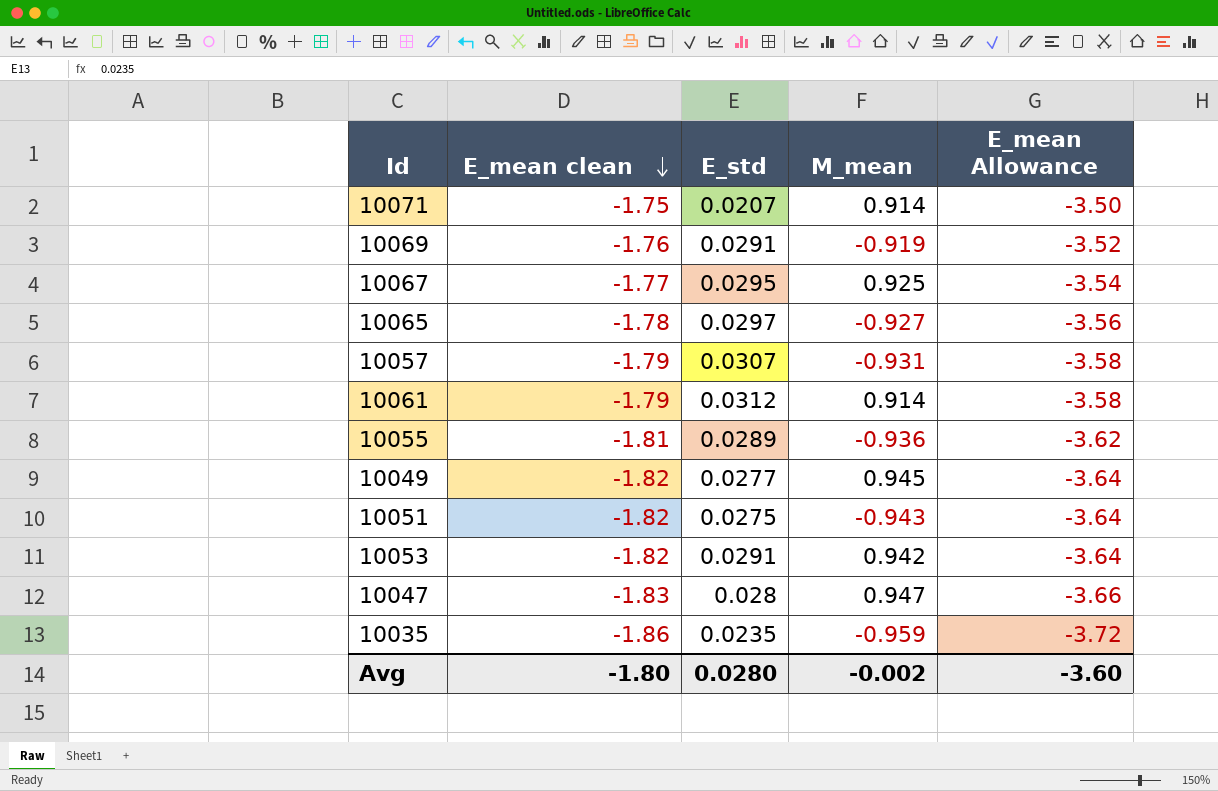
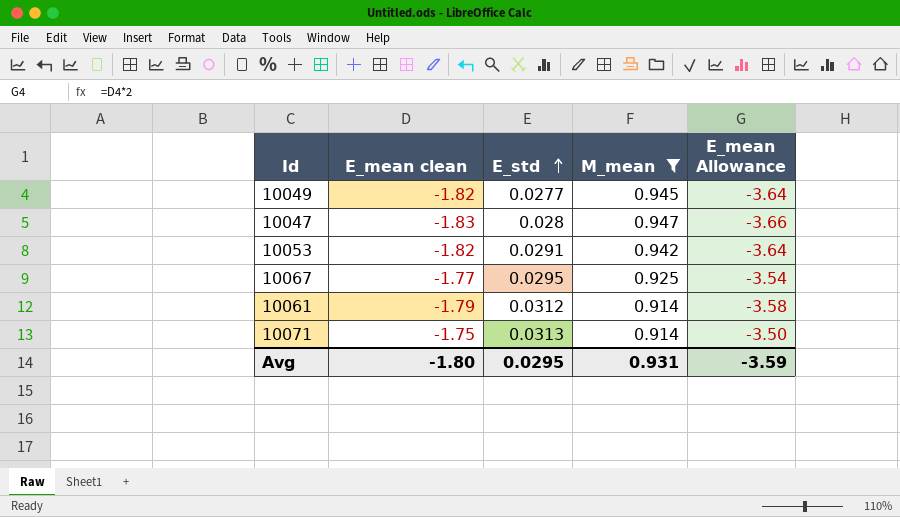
filter: none -> M_mean >= 0.914
row order: E_mean clean descending -> E_std ascending
10071 | E_std: 0.0207 -> 0.0313
Avg | E_std: 0.0280 -> 0.0295
Avg | M_mean: -0.002 -> 0.931
Avg | E_mean Allowance: -3.60 -> -3.59

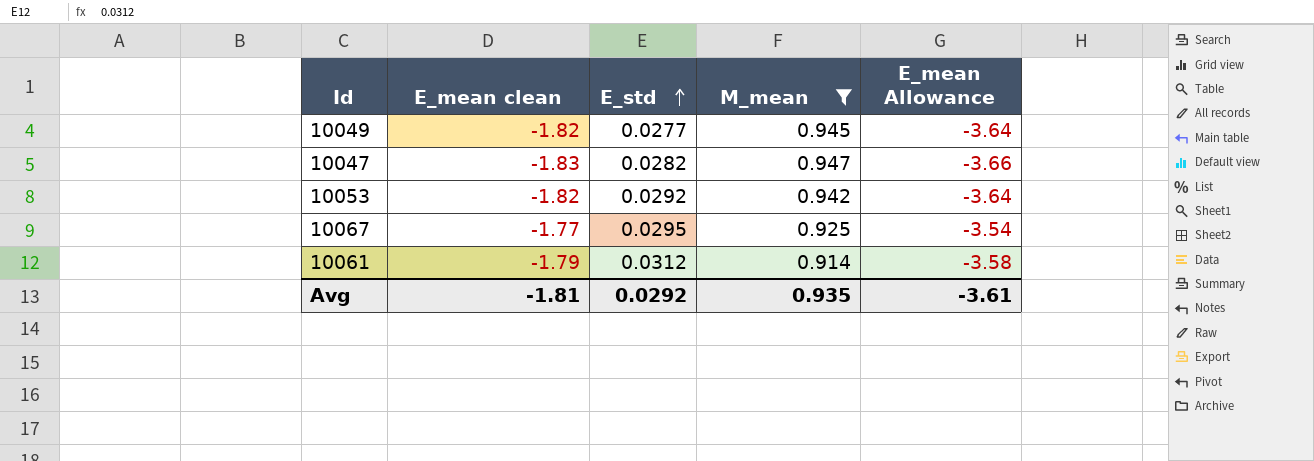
row 10071: -1.75 | 0.0313 | 0.914 | -3.50 -> none
10047 | E_std: 0.028 -> 0.0282
10053 | E_std: 0.0291 -> 0.0292
Avg | E_mean clean: -1.80 -> -1.81
Avg | E_std: 0.0295 -> 0.0292
Avg | M_mean: 0.931 -> 0.935
Avg | E_mean Allowance: -3.59 -> -3.61

